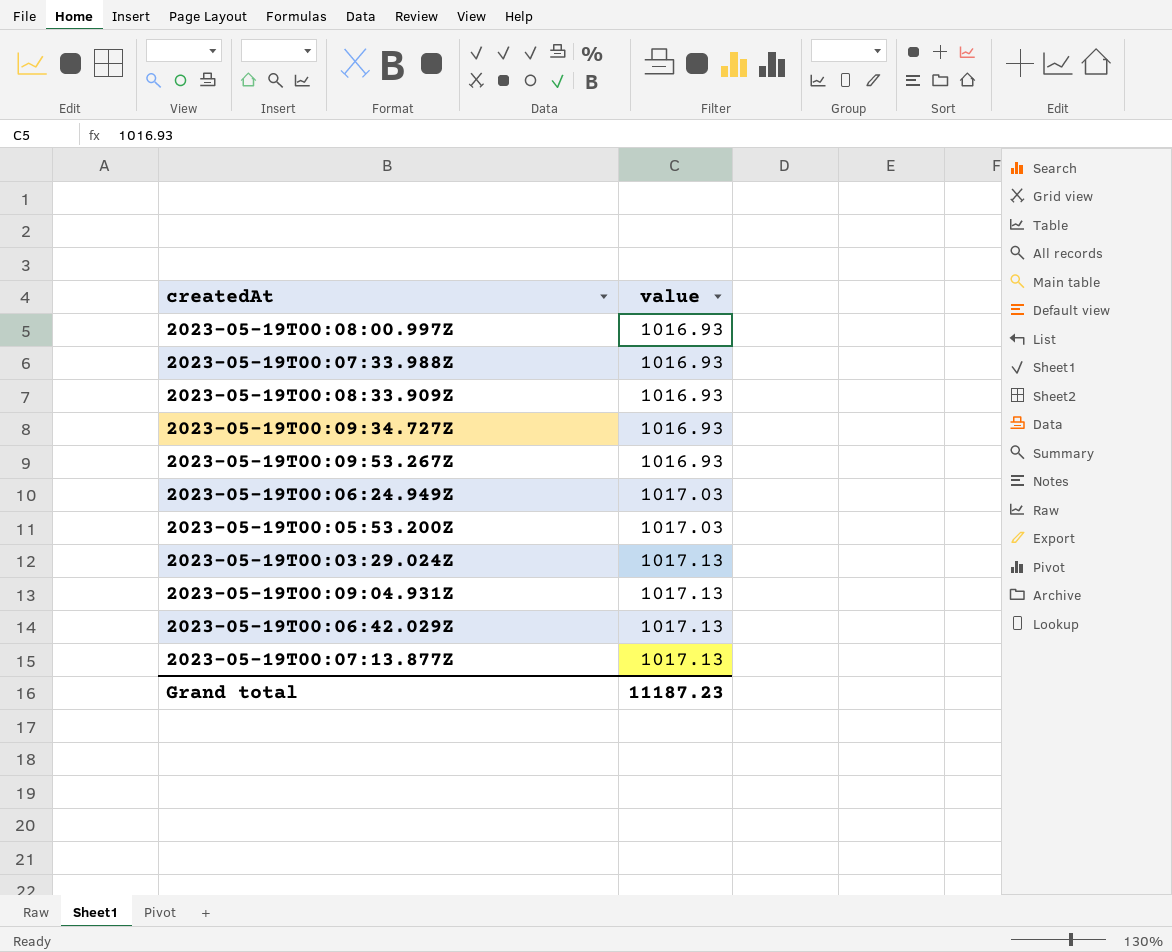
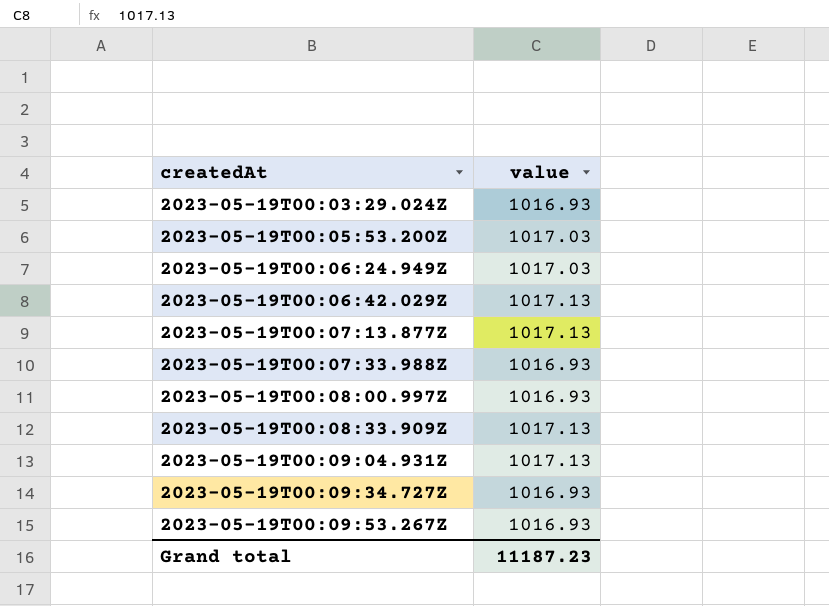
row order: value ascending -> createdAt ascending
2023-05-19T00:03:29.024Z | value: 1017.13 -> 1016.93
2023-05-19T00:08:33.909Z | value: 1016.93 -> 1017.13

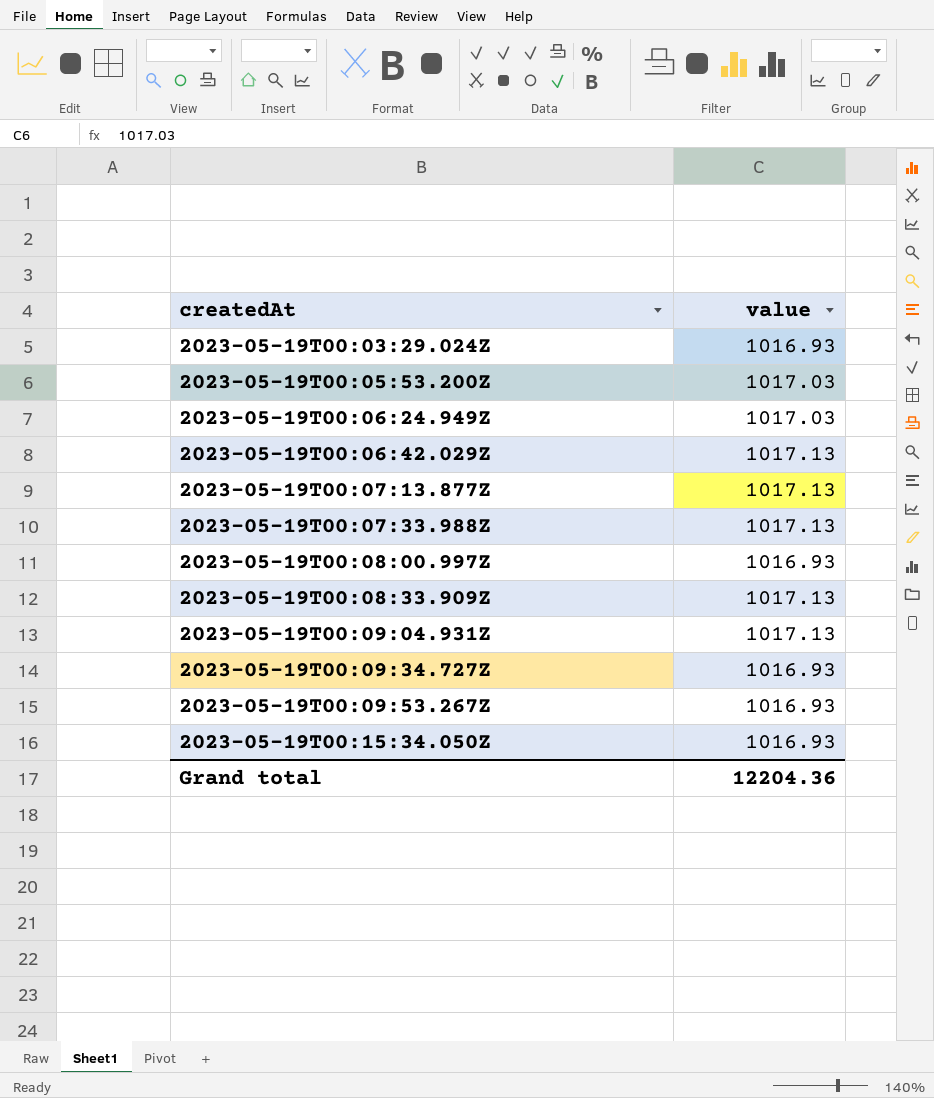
2023-05-19T00:07:33.988Z | value: 1016.93 -> 1017.13
row 2023-05-19T00:15:34.050Z: none -> 1016.93
Grand total | value: 11187.23 -> 12204.36

